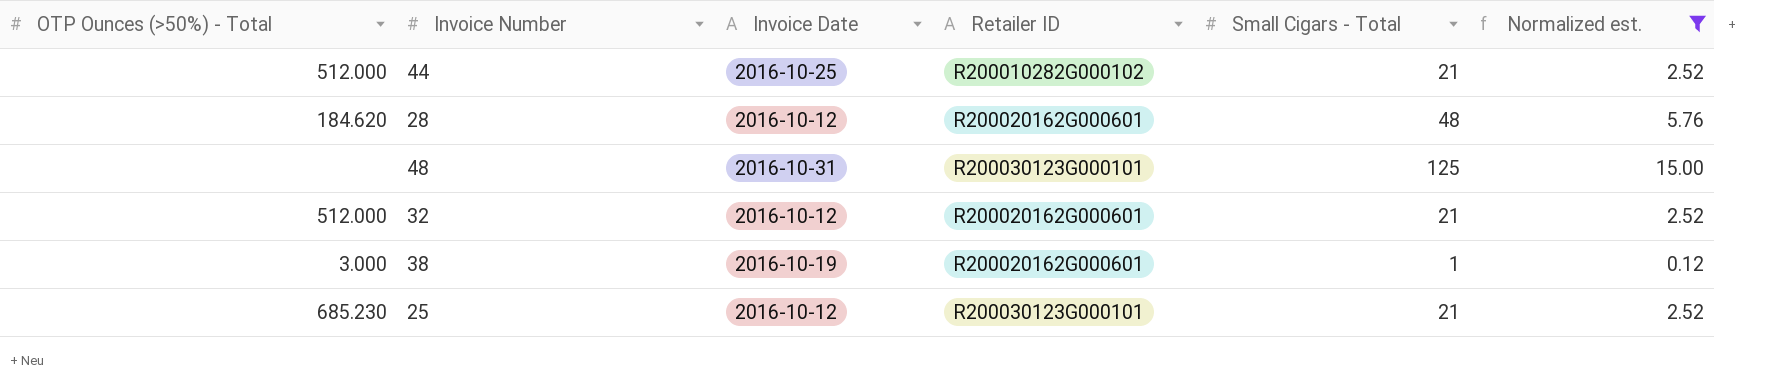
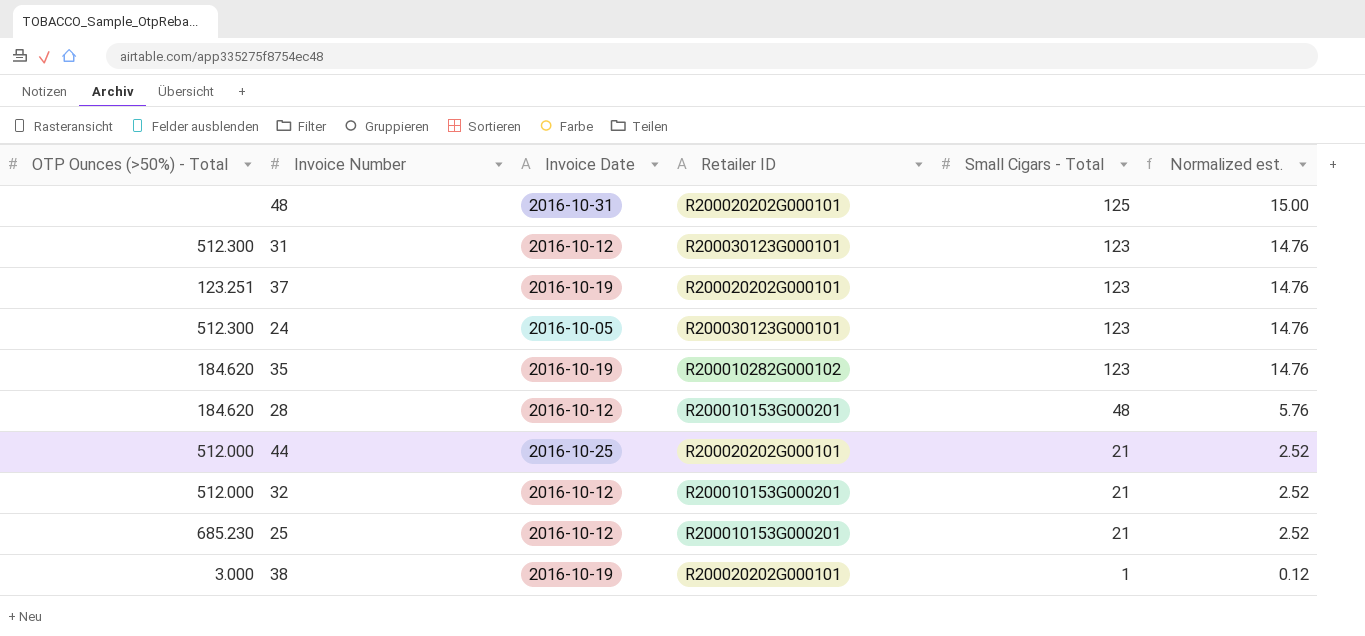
filter: Normalized est. != 14.76 -> none
row order: none -> Small Cigars - Total descending
48 | Retailer ID: R200030123G000101 -> R200020202G000101
28 | Retailer ID: R200020162G000601 -> R200010153G000201
44 | Retailer ID: R200010282G000102 -> R200020202G000101
32 | Retailer ID: R200020162G000601 -> R200010153G000201
25 | Retailer ID: R200030123G000101 -> R200010153G000201
38 | Retailer ID: R200020162G000601 -> R200020202G000101

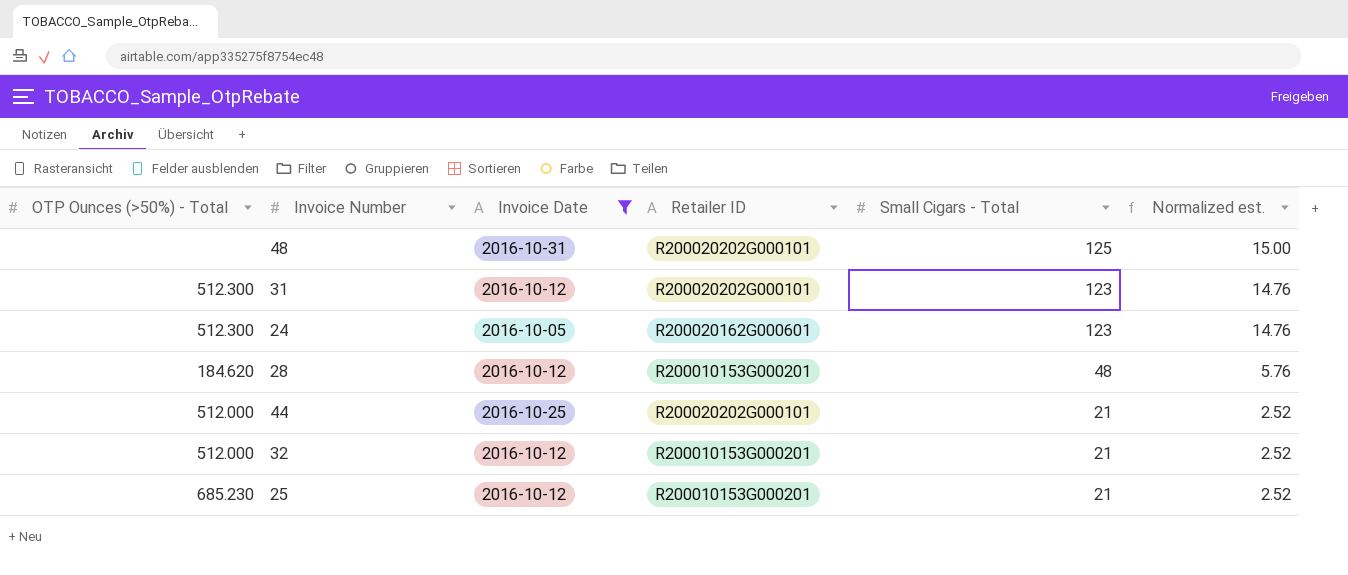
filter: none -> Invoice Date != 2016-10-19
31 | Retailer ID: R200030123G000101 -> R200020202G000101
24 | Retailer ID: R200030123G000101 -> R200020162G000601

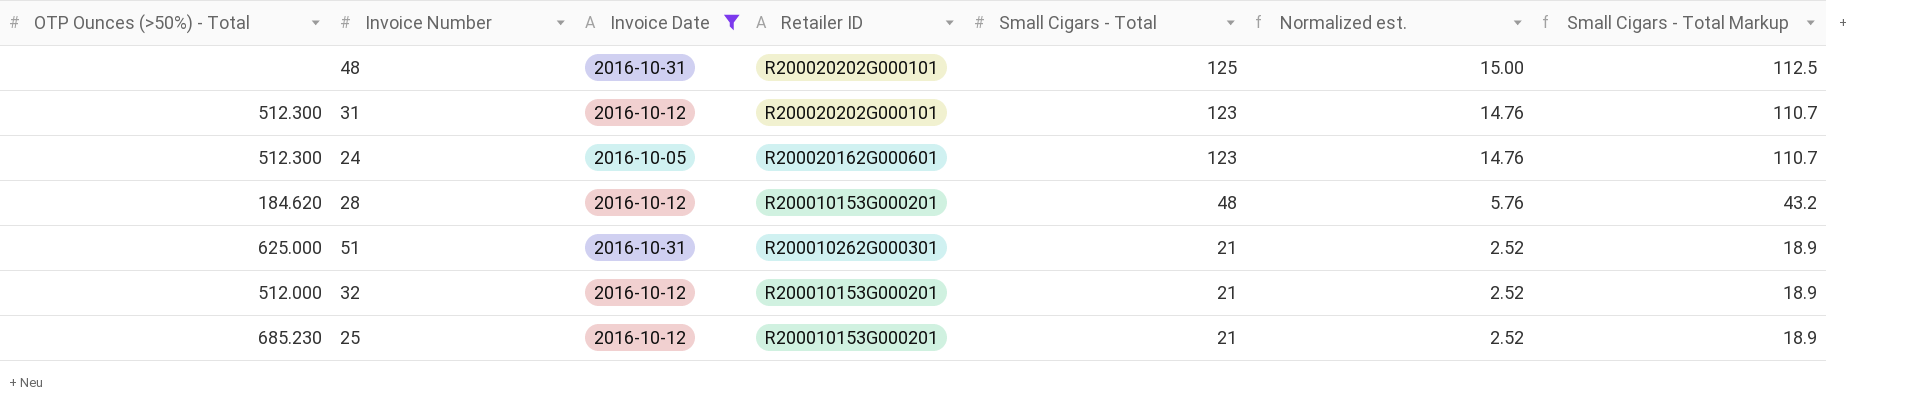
column Small Cigars - Total Markup | formula: none -> [Small Cigars - Total] * 0.9
row 44: 512.000 | 2016-10-25 | R200020202G000101 | 21 | 2.52 -> none
row 51: none -> 625.000 | 2016-10-31 | R200010262G000301 | 21 | 2.52 | 18.9

